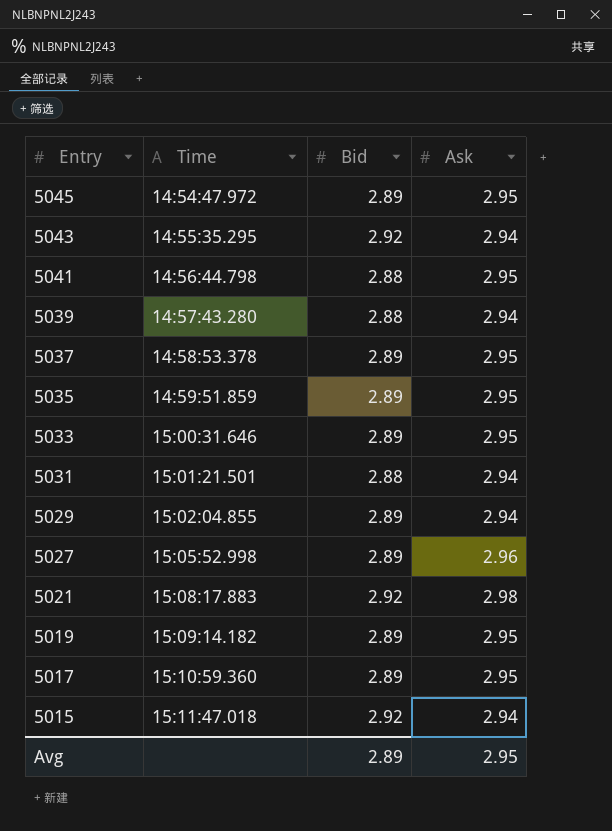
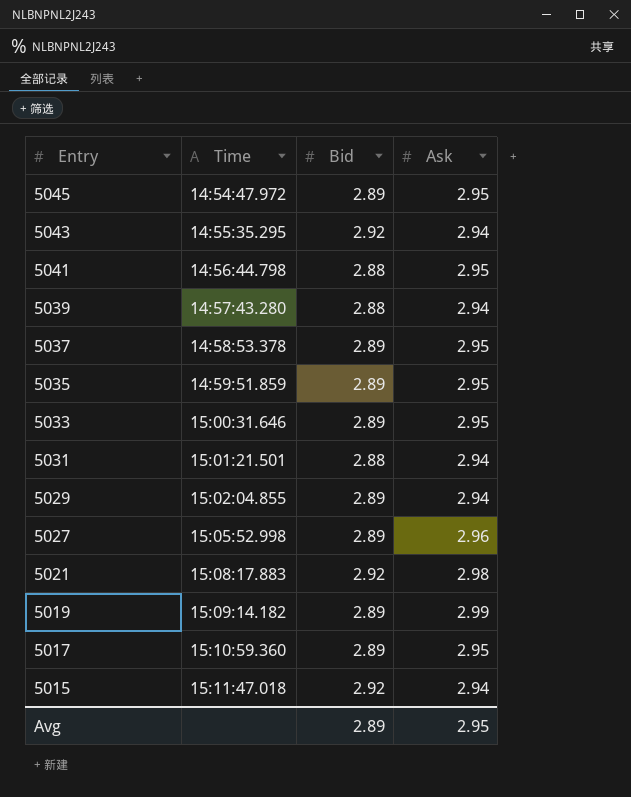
5019 | Ask: 2.95 -> 2.99

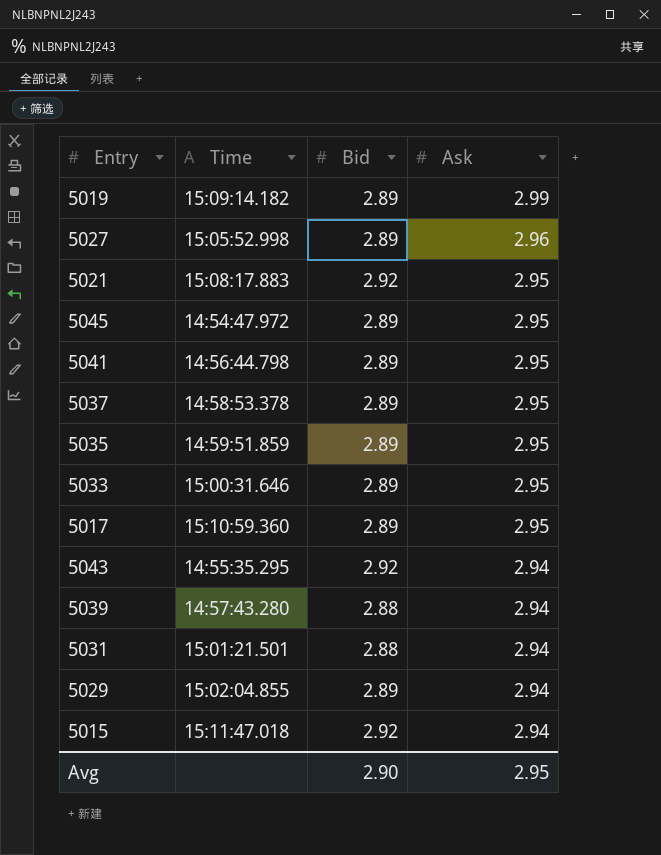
row order: Entry descending -> Ask descending
5021 | Ask: 2.98 -> 2.95
5041 | Bid: 2.88 -> 2.89
Avg | Bid: 2.89 -> 2.90

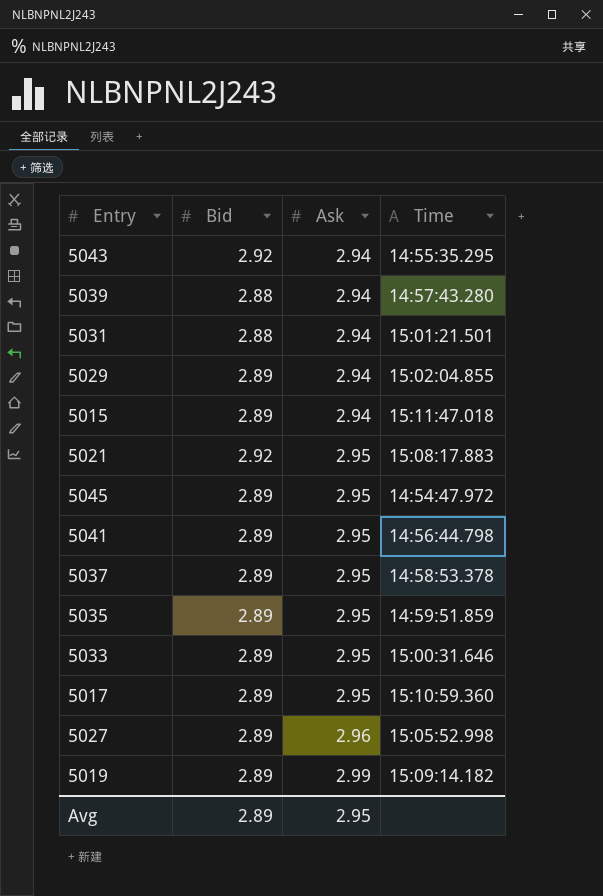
row order: Ask descending -> Ask ascending
column Time | position: 2 -> 4
5015 | Bid: 2.92 -> 2.89
Avg | Bid: 2.90 -> 2.89

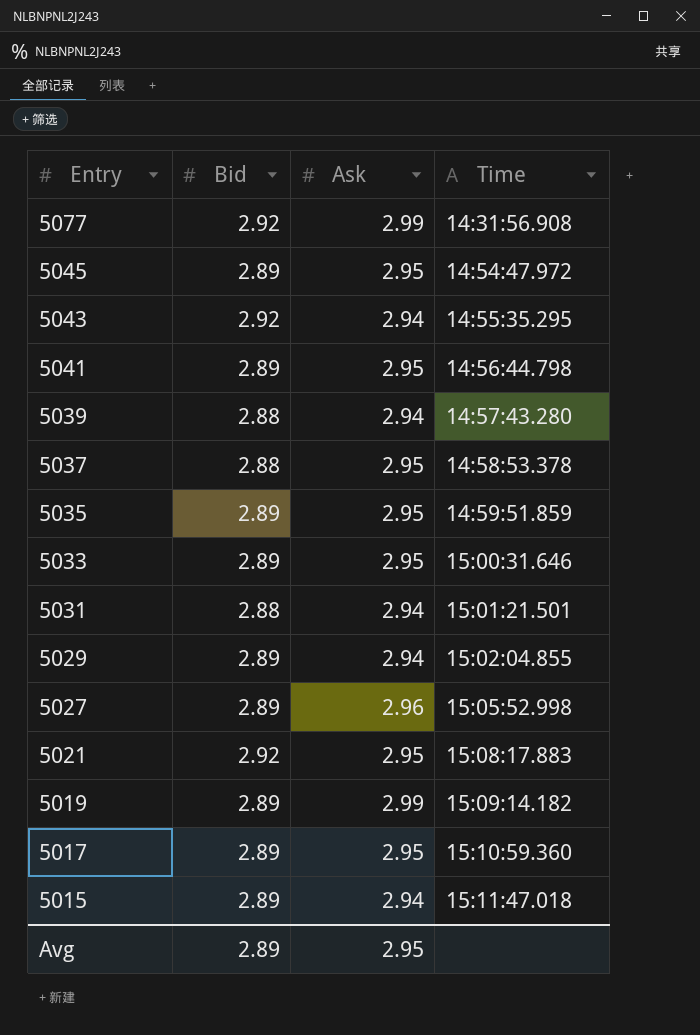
row order: Ask ascending -> Entry descending
row 5077: none -> 2.92 | 2.99 | 14:31:56.908
5037 | Bid: 2.89 -> 2.88

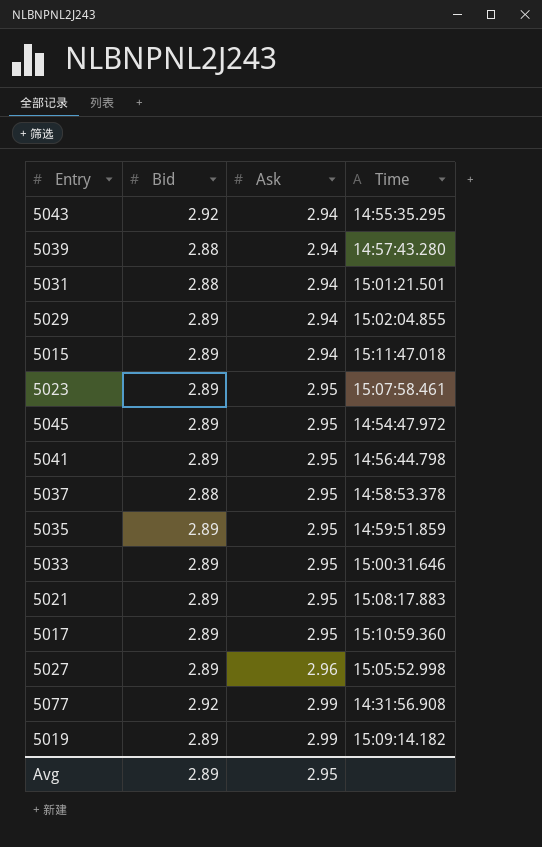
row order: Entry descending -> Ask ascending
row 5023: none -> 2.89 | 2.95 | 15:07:58.461
5021 | Bid: 2.92 -> 2.89

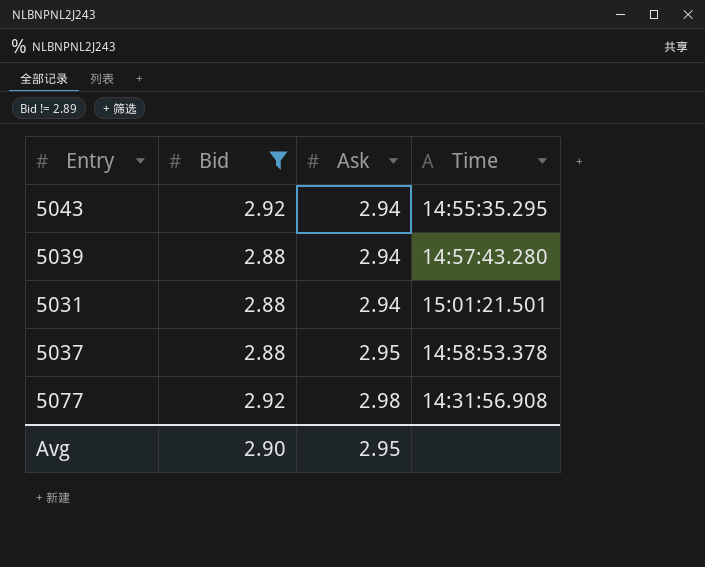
filter: none -> Bid != 2.89
5077 | Ask: 2.99 -> 2.98
Avg | Bid: 2.89 -> 2.90

